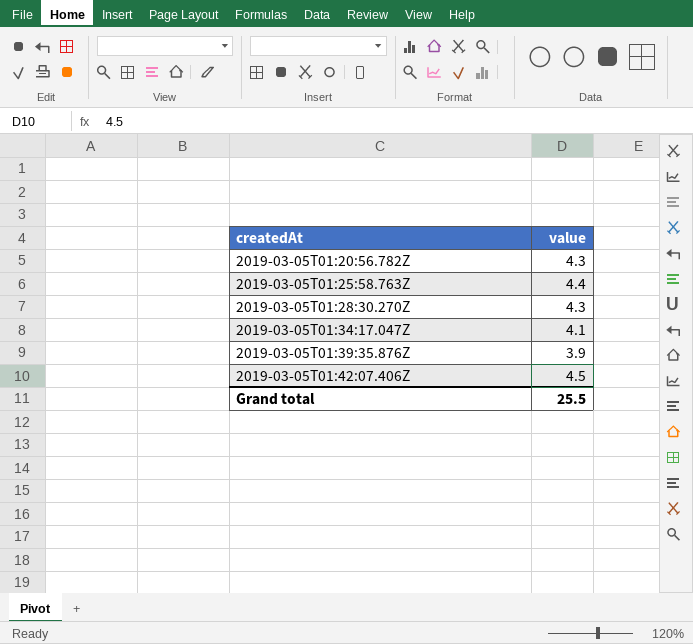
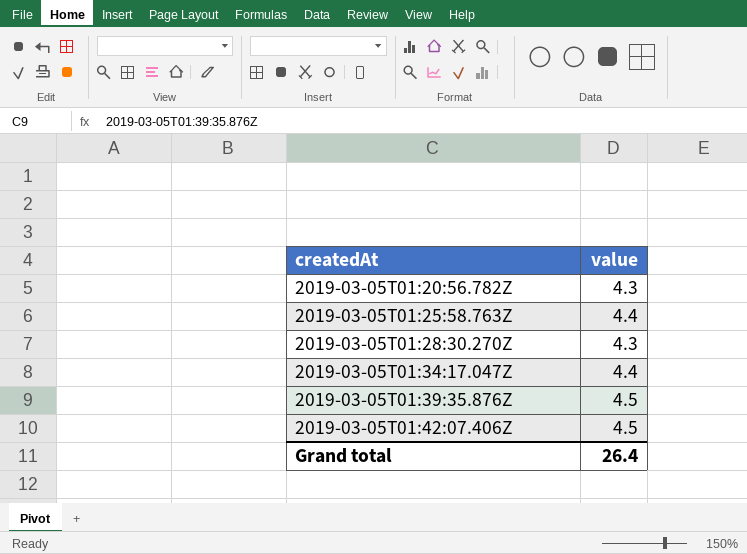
2019-03-05T01:34:17.047Z | value: 4.1 -> 4.4
2019-03-05T01:39:35.876Z | value: 3.9 -> 4.5
Grand total | value: 25.5 -> 26.4

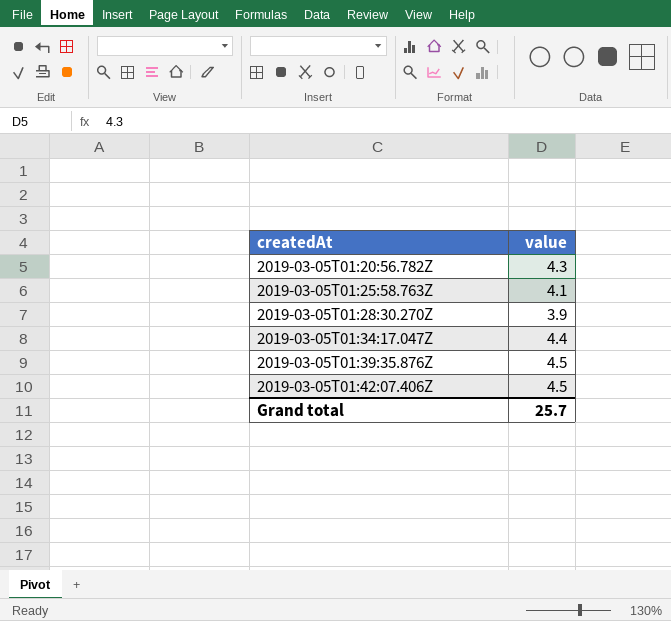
2019-03-05T01:25:58.763Z | value: 4.4 -> 4.1
2019-03-05T01:28:30.270Z | value: 4.3 -> 3.9
Grand total | value: 26.4 -> 25.7

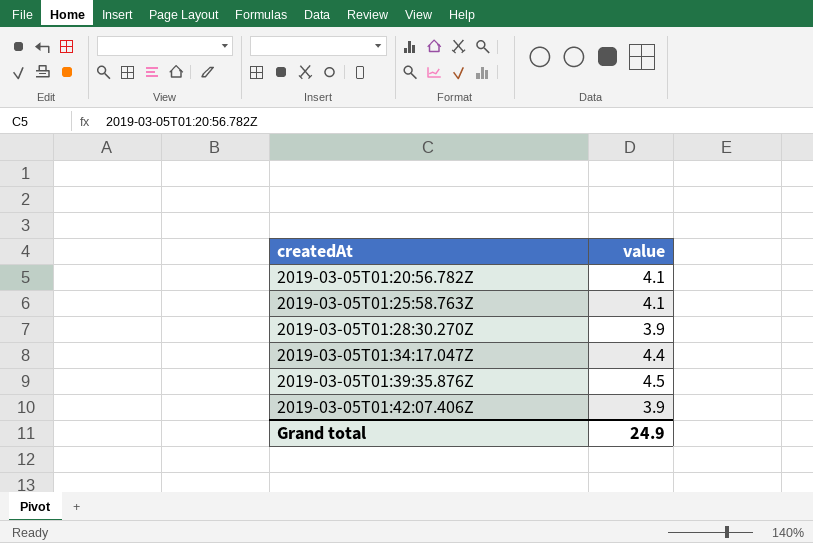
2019-03-05T01:20:56.782Z | value: 4.3 -> 4.1
2019-03-05T01:42:07.406Z | value: 4.5 -> 3.9
Grand total | value: 25.7 -> 24.9

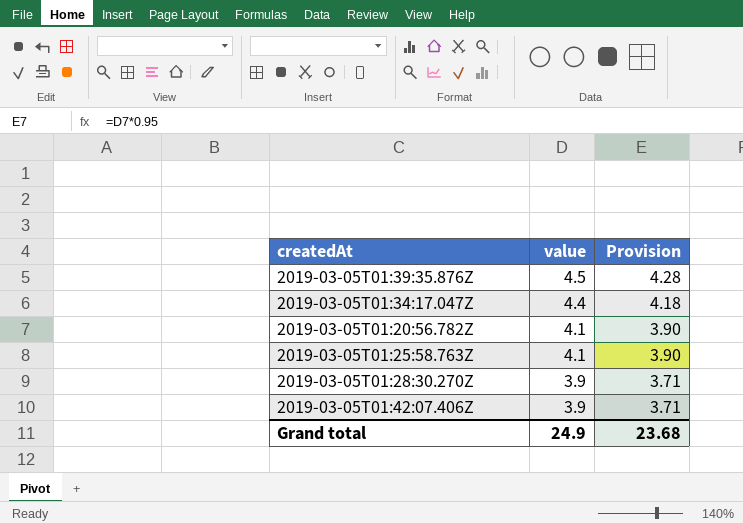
row order: createdAt ascending -> value descending
column Provision | formula: none -> [value] * 0.95

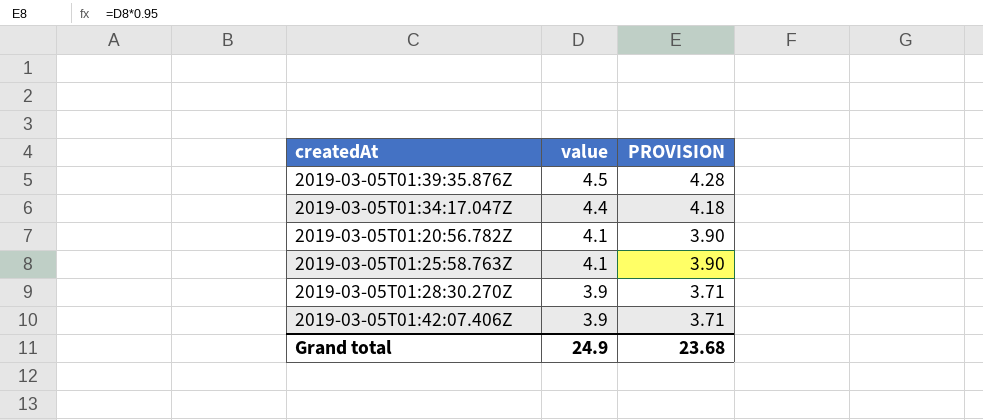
column name: Provision -> PROVISION

